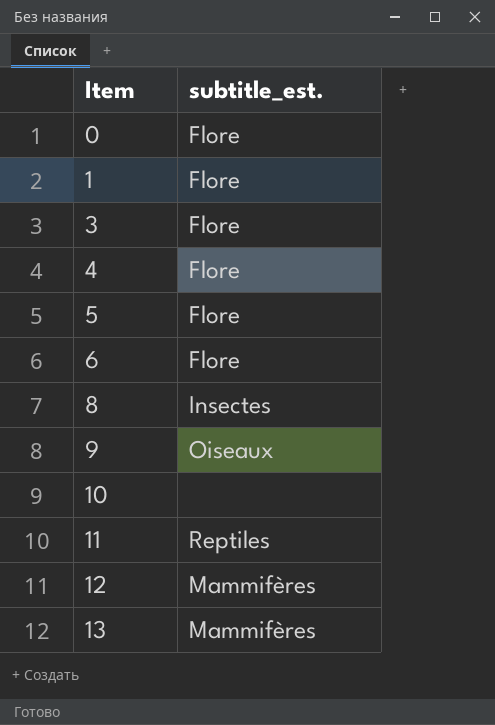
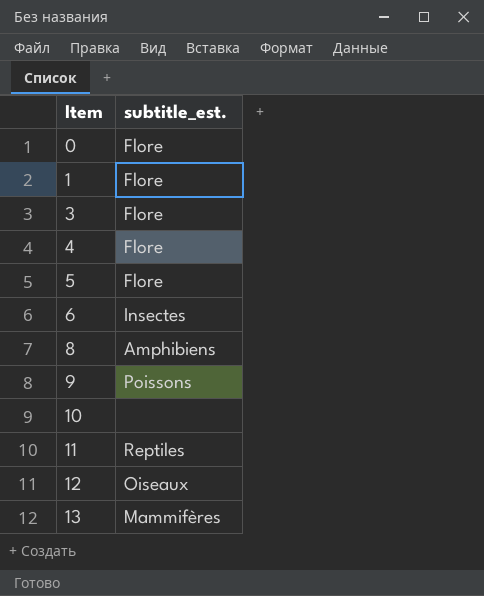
6 | subtitle_est.: Flore -> Insectes
8 | subtitle_est.: Insectes -> Amphibiens
9 | subtitle_est.: Oiseaux -> Poissons
12 | subtitle_est.: Mammifères -> Oiseaux

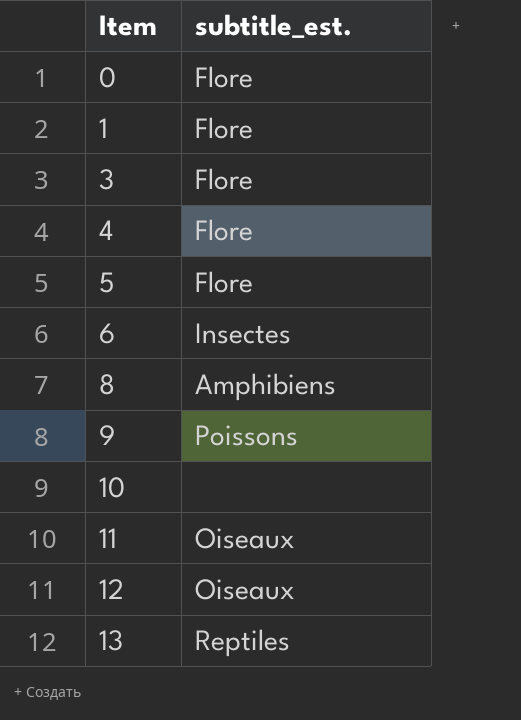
11 | subtitle_est.: Reptiles -> Oiseaux
13 | subtitle_est.: Mammifères -> Reptiles

